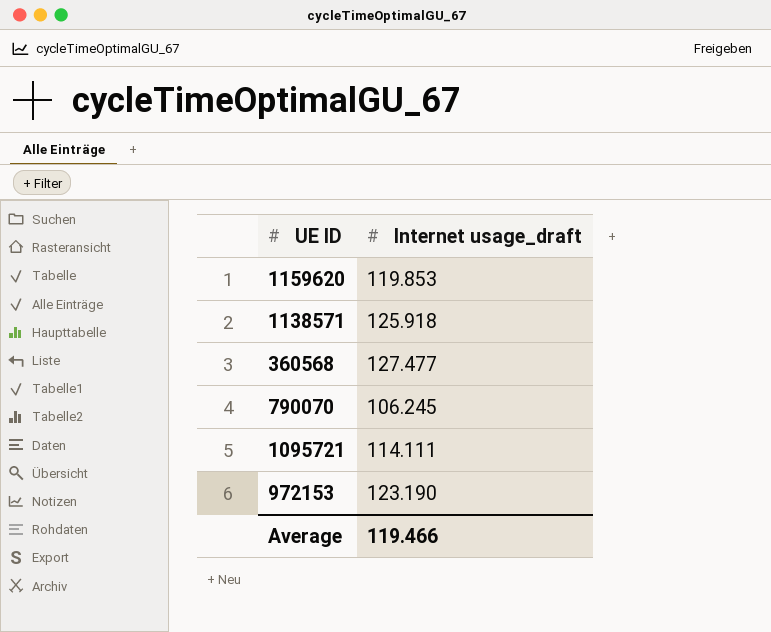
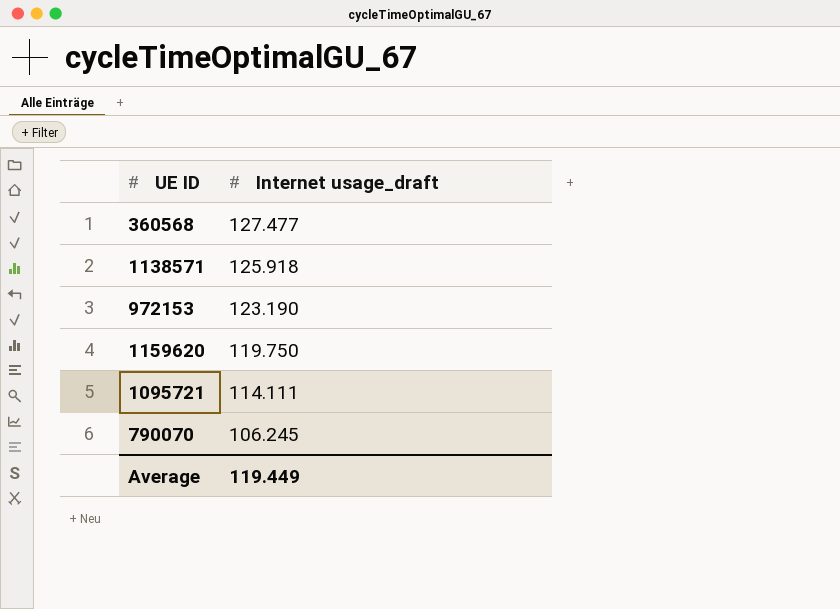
row order: none -> Internet usage_draft descending
1159620 | Internet usage_draft: 119.853 -> 119.750
Average | Internet usage_draft: 119.466 -> 119.449

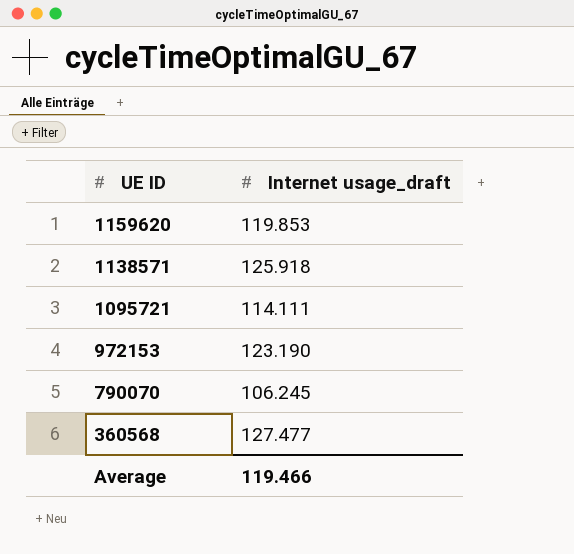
row order: Internet usage_draft descending -> UE ID descending
1159620 | Internet usage_draft: 119.750 -> 119.853
Average | Internet usage_draft: 119.449 -> 119.466

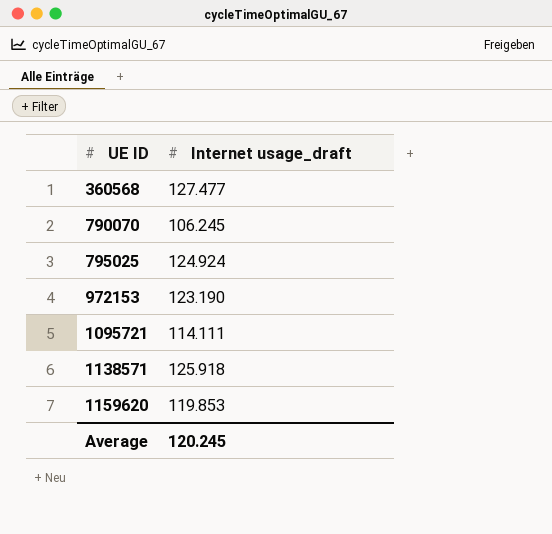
row order: UE ID descending -> UE ID ascending
row 795025: none -> 124.924
Average | Internet usage_draft: 119.466 -> 120.245

